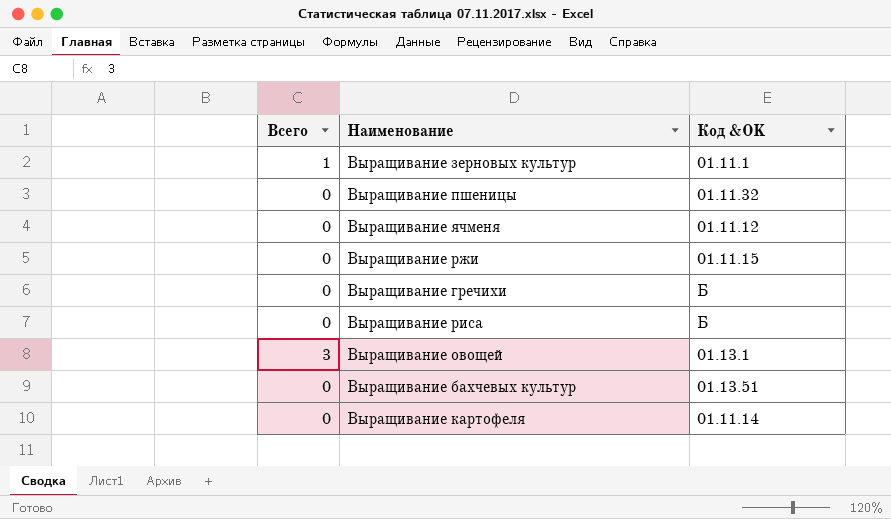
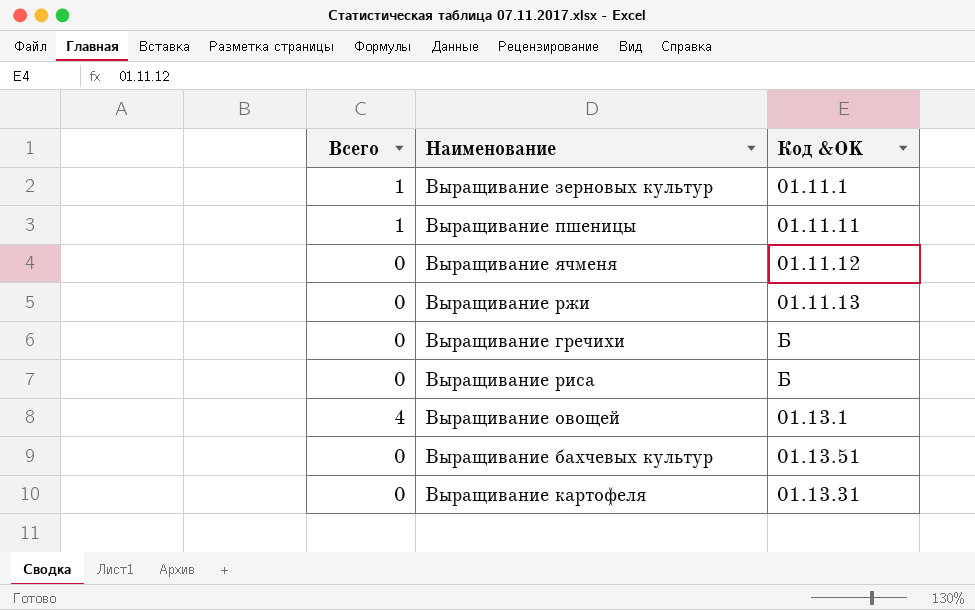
Выращивание пшеницы | Всего: 0 -> 1
Выращивание пшеницы | Код &OK: 01.11.32 -> 01.11.11
Выращивание ржи | Код &OK: 01.11.15 -> 01.11.13
Выращивание овощей | Всего: 3 -> 4
Выращивание картофеля | Код &OK: 01.11.14 -> 01.13.31

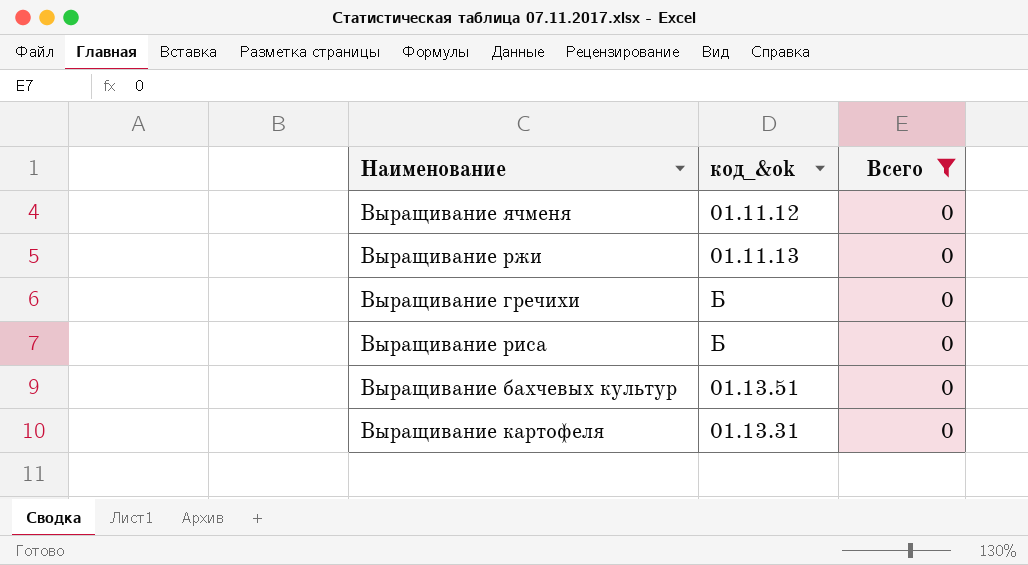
filter: none -> Всего = 0
column name: Код &OK -> код_&ok
column Всего | position: 1 -> 3

